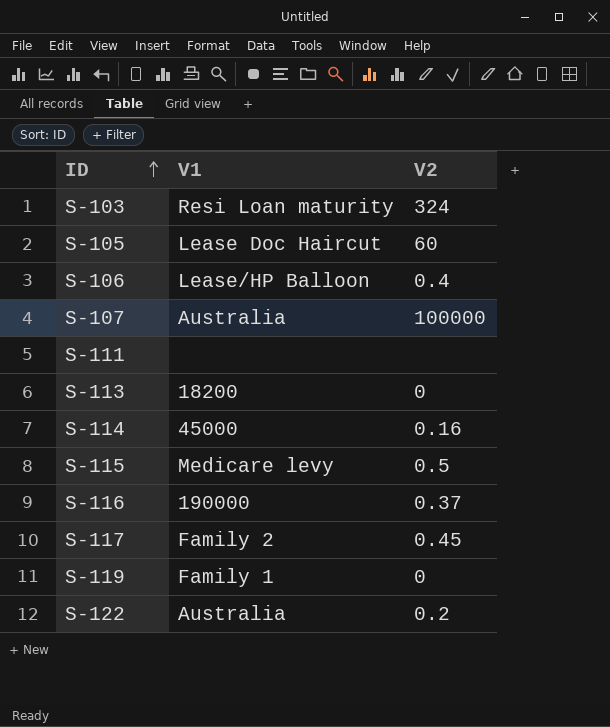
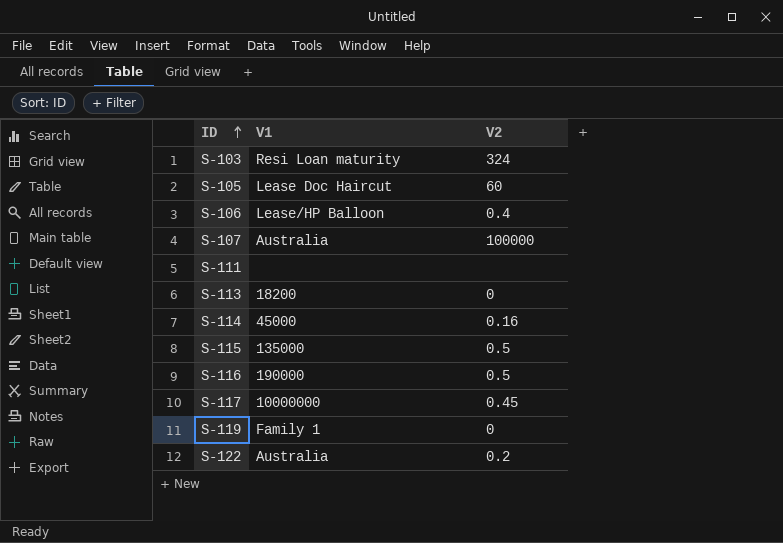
S-115 | V1: Medicare levy -> 135000
S-116 | V2: 0.37 -> 0.5
S-117 | V1: Family 2 -> 10000000

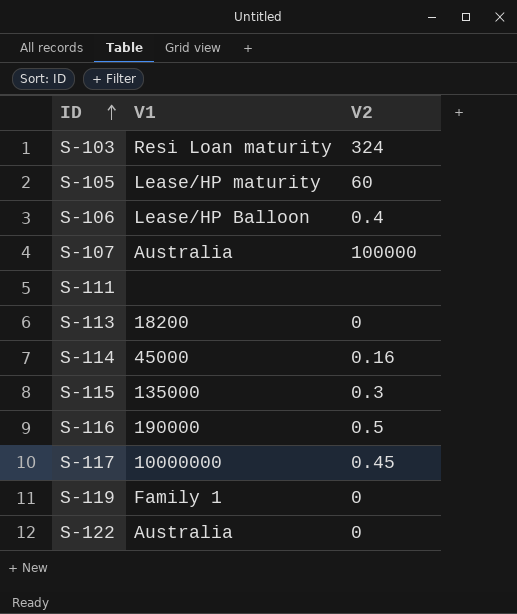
S-105 | V1: Lease Doc Haircut -> Lease/HP maturity
S-115 | V2: 0.5 -> 0.3
S-122 | V2: 0.2 -> 0

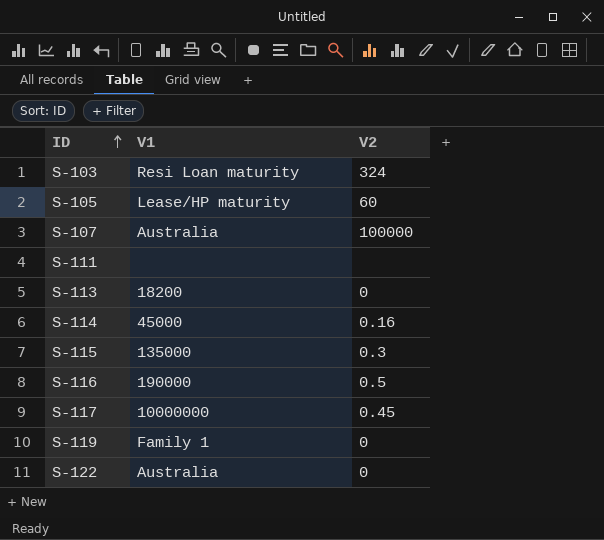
row S-106: Lease/HP Balloon | 0.4 -> none

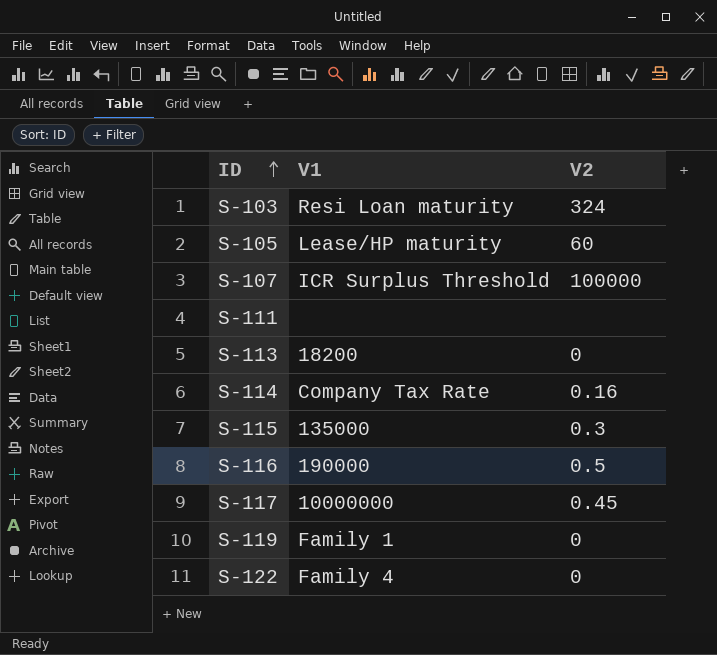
S-107 | V1: Australia -> ICR Surplus Threshold
S-114 | V1: 45000 -> Company Tax Rate
S-122 | V1: Australia -> Family 4

